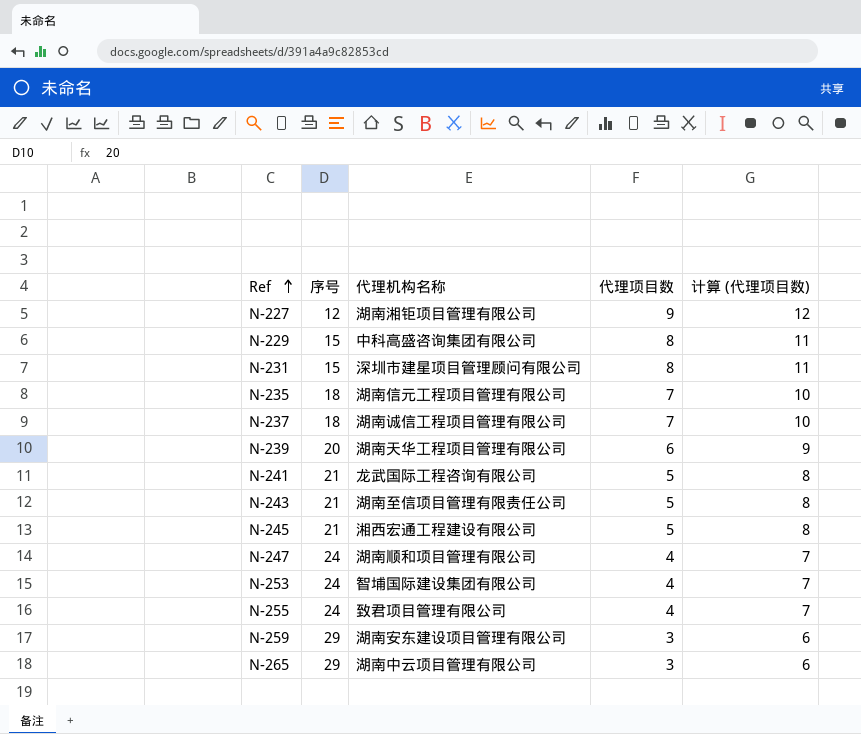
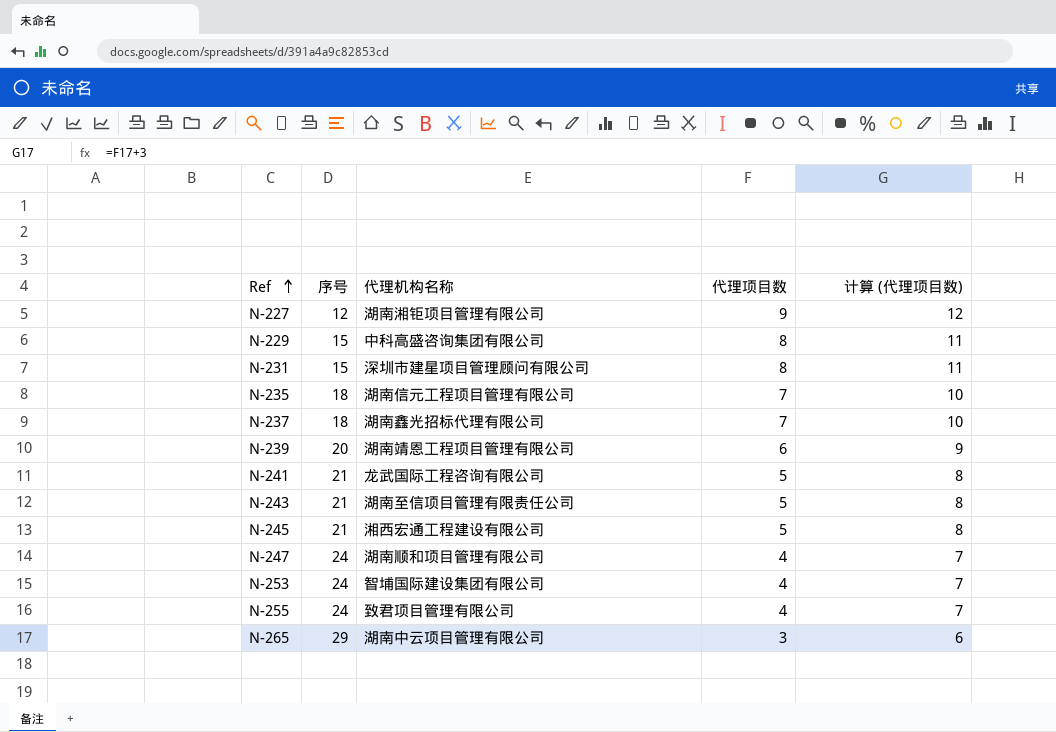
row N-259: 29 | 湖南安东建设项目管理有限公司 | 3 | 6 -> none
N-237 | 代理机构名称: 湖南诚信工程项目管理有限公司 -> 湖南鑫光招标代理有限公司
N-239 | 代理机构名称: 湖南天华工程项目管理有限公司 -> 湖南靖恩工程项目管理有限公司

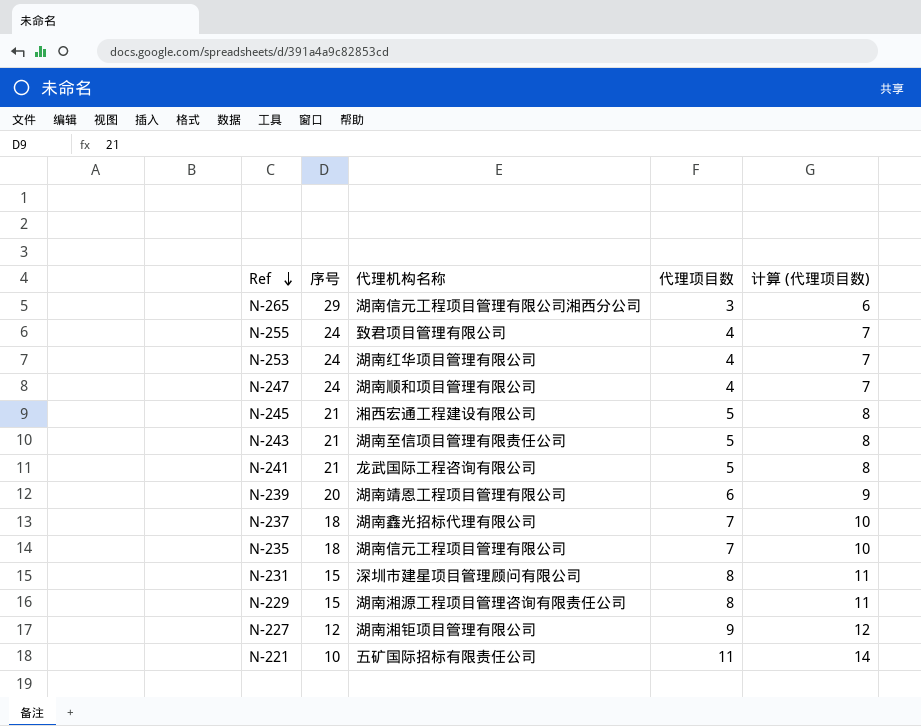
row order: Ref ascending -> Ref descending
N-265 | 代理机构名称: 湖南中云项目管理有限公司 -> 湖南信元工程项目管理有限公司湘西分公司
N-253 | 代理机构名称: 智埔国际建设集团有限公司 -> 湖南红华项目管理有限公司
N-229 | 代理机构名称: 中科高盛咨询集团有限公司 -> 湖南湘源工程项目管理咨询有限责任公司
row N-221: none -> 10 | 五矿国际招标有限责任公司 | 11 | 14

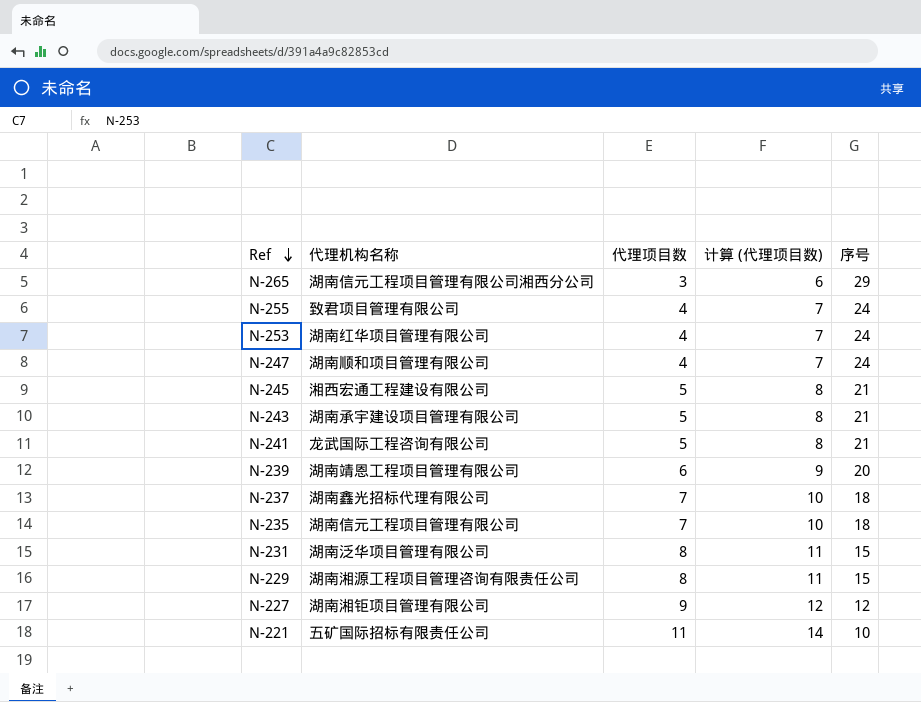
column 序号 | position: 2 -> 5
N-243 | 代理机构名称: 湖南至信项目管理有限责任公司 -> 湖南承宇建设项目管理有限公司
N-231 | 代理机构名称: 深圳市建星项目管理顾问有限公司 -> 湖南泛华项目管理有限公司

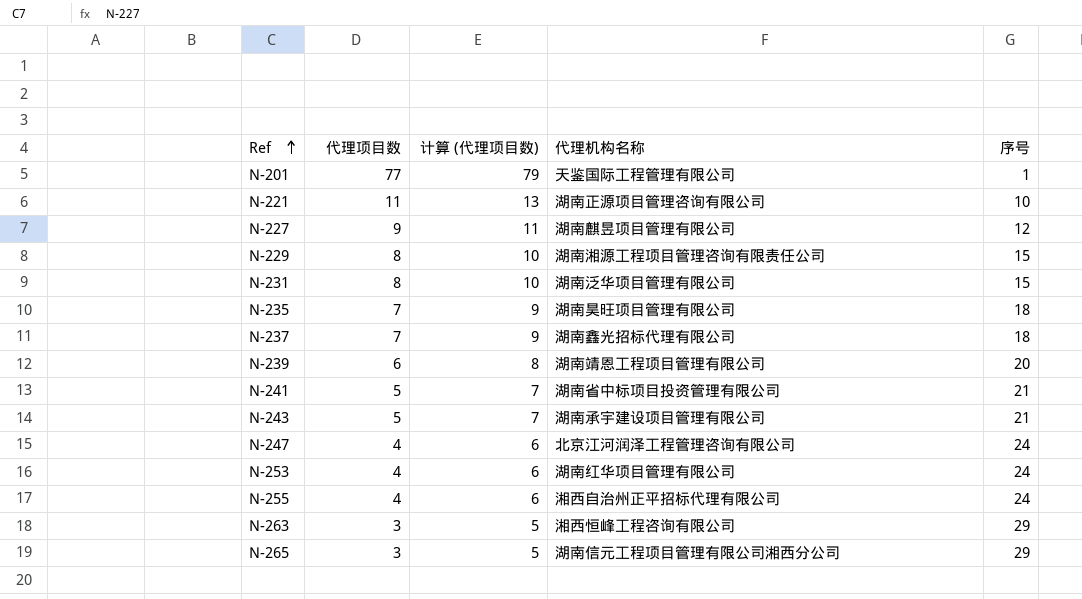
row order: Ref descending -> Ref ascending
column 计算 (代理项目数) | formula: [代理项目数] + 3 -> [代理项目数] + 2
column 代理机构名称 | position: 2 -> 4
row N-245: 湘西宏通工程建设有限公司 | 5 | 8 | 21 -> none
row N-201: none -> 77 | 79 | 天鉴国际工程管理有限公司 | 1
N-221 | 代理机构名称: 五矿国际招标有限责任公司 -> 湖南正源项目管理咨询有限公司
N-227 | 代理机构名称: 湖南湘钜项目管理有限公司 -> 湖南麒昱项目管理有限公司
N-235 | 代理机构名称: 湖南信元工程项目管理有限公司 -> 湖南昊旺项目管理有限公司
N-241 | 代理机构名称: 龙武国际工程咨询有限公司 -> 湖南省中标项目投资管理有限公司
N-247 | 代理机构名称: 湖南顺和项目管理有限公司 -> 北京江河润泽工程管理咨询有限公司
N-255 | 代理机构名称: 致君项目管理有限公司 -> 湘西自治州正平招标代理有限公司
row N-263: none -> 3 | 5 | 湘西恒峰工程咨询有限公司 | 29

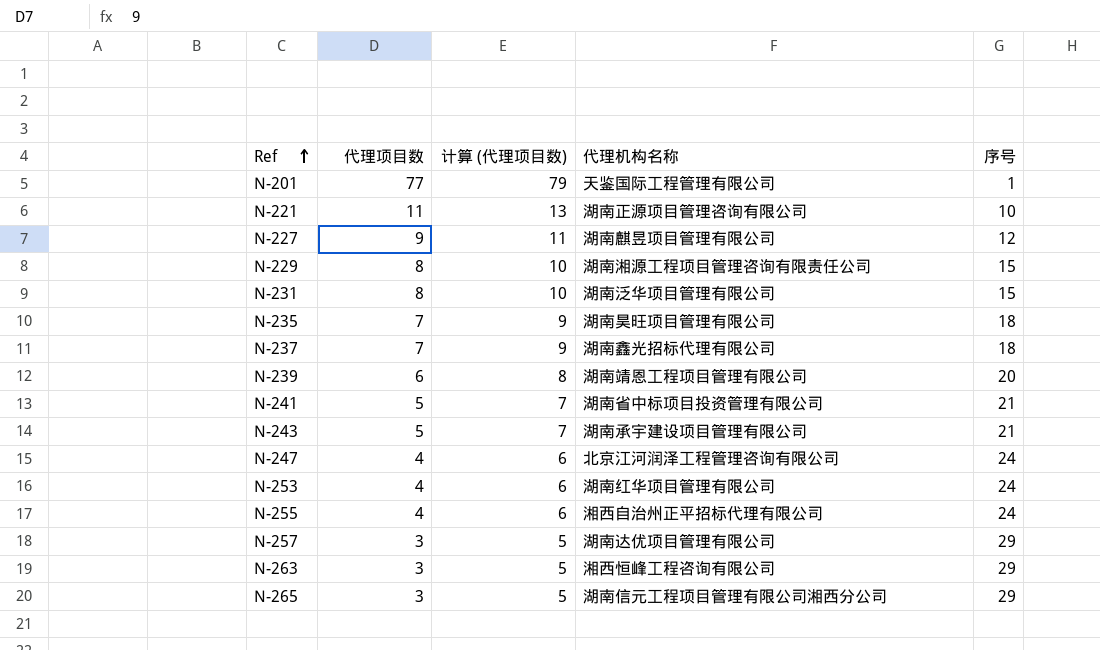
row N-257: none -> 3 | 5 | 湖南达优项目管理有限公司 | 29

